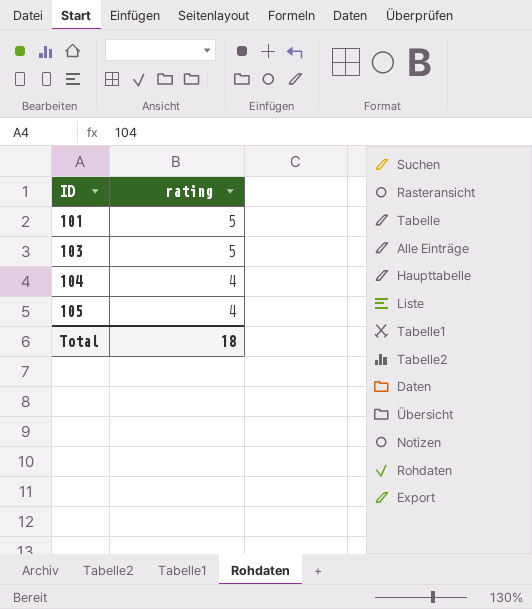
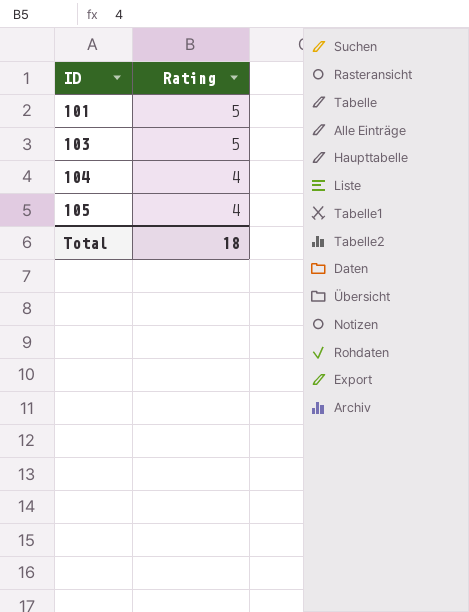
column name: rating -> Rating

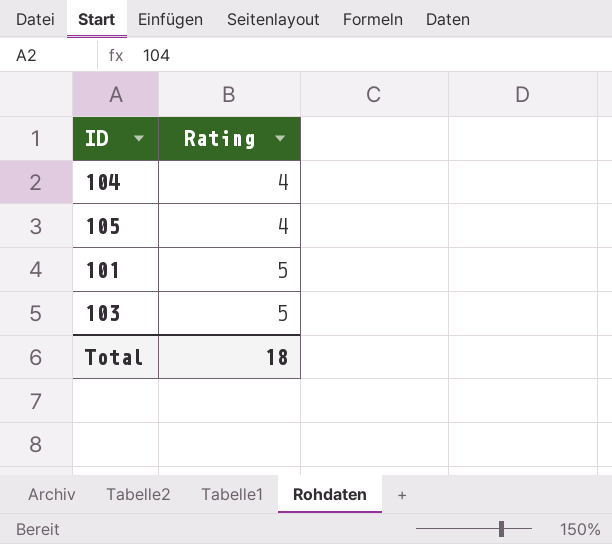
row order: ID ascending -> Rating ascending

